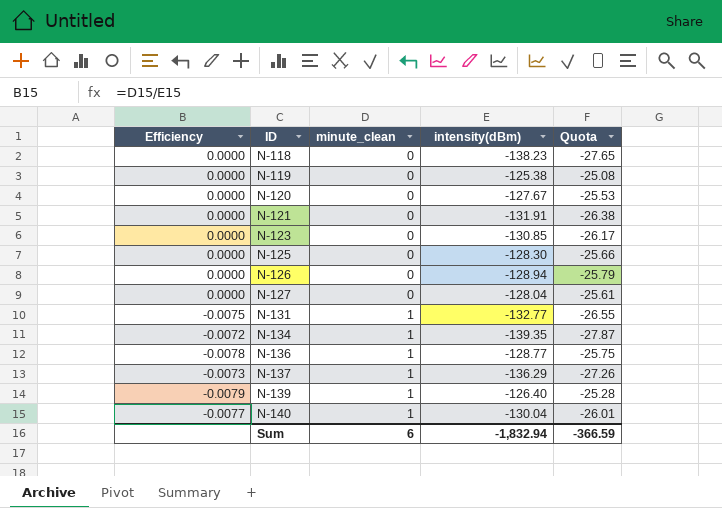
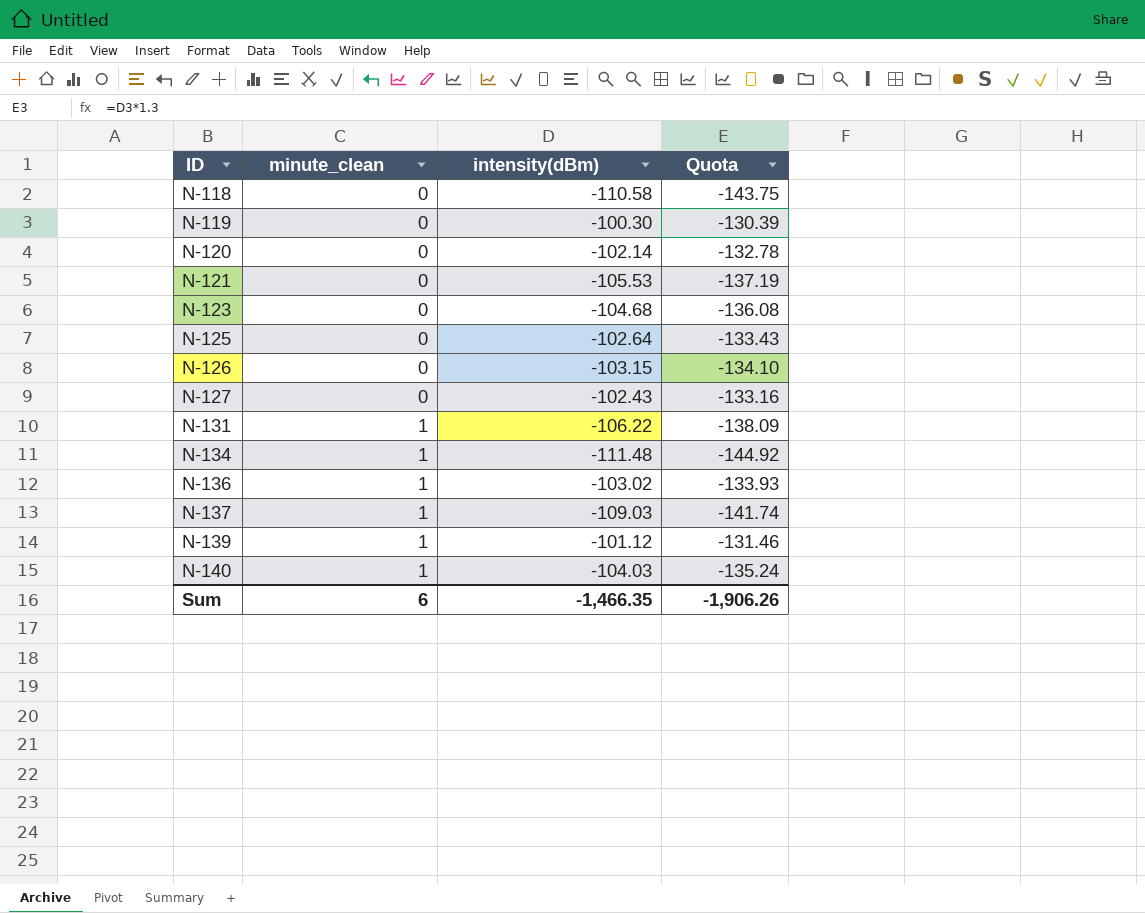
column Efficiency | formula: [minute_clean] / [intensity(dBm)] -> none
column Quota | formula: [intensity(dBm)] * 0.2 -> [intensity(dBm)] * 1.3
N-118 | intensity(dBm): -138.23 -> -110.58
N-119 | intensity(dBm): -125.38 -> -100.30
N-120 | intensity(dBm): -127.67 -> -102.14
N-121 | intensity(dBm): -131.91 -> -105.53
N-123 | intensity(dBm): -130.85 -> -104.68
N-125 | intensity(dBm): -128.30 -> -102.64
N-126 | intensity(dBm): -128.94 -> -103.15
N-127 | intensity(dBm): -128.04 -> -102.43
N-131 | intensity(dBm): -132.77 -> -106.22
N-134 | intensity(dBm): -139.35 -> -111.48
N-136 | intensity(dBm): -128.77 -> -103.02
N-137 | intensity(dBm): -136.29 -> -109.03
N-139 | intensity(dBm): -126.40 -> -101.12
N-140 | intensity(dBm): -130.04 -> -104.03
Sum | intensity(dBm): -1,832.94 -> -1,466.35
Sum | Quota: -366.59 -> -1,906.26

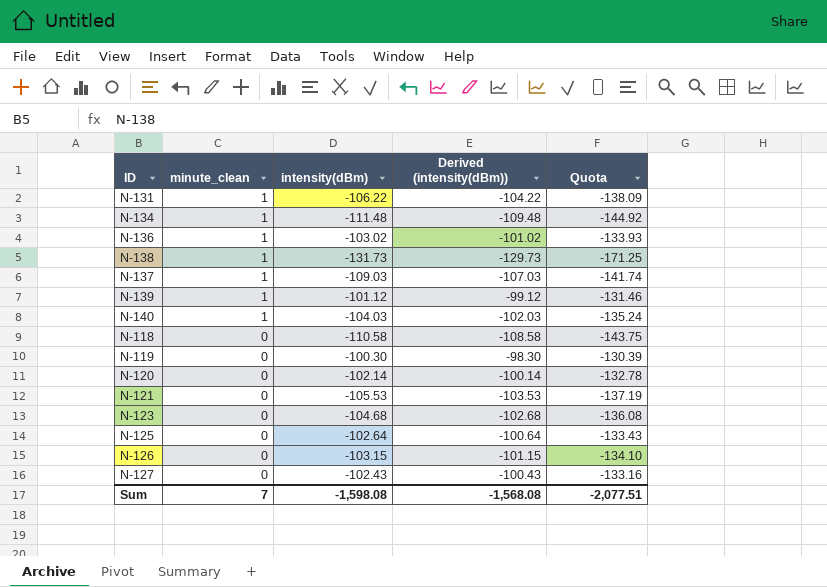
row order: ID ascending -> minute_clean descending
column Derived (intensity(dBm)) | formula: none -> [intensity(dBm)] + 2
row N-138: none -> 1 | -131.73 | -129.73 | -171.25
Sum | minute_clean: 6 -> 7
Sum | intensity(dBm): -1,466.35 -> -1,598.08
Sum | Quota: -1,906.26 -> -2,077.51

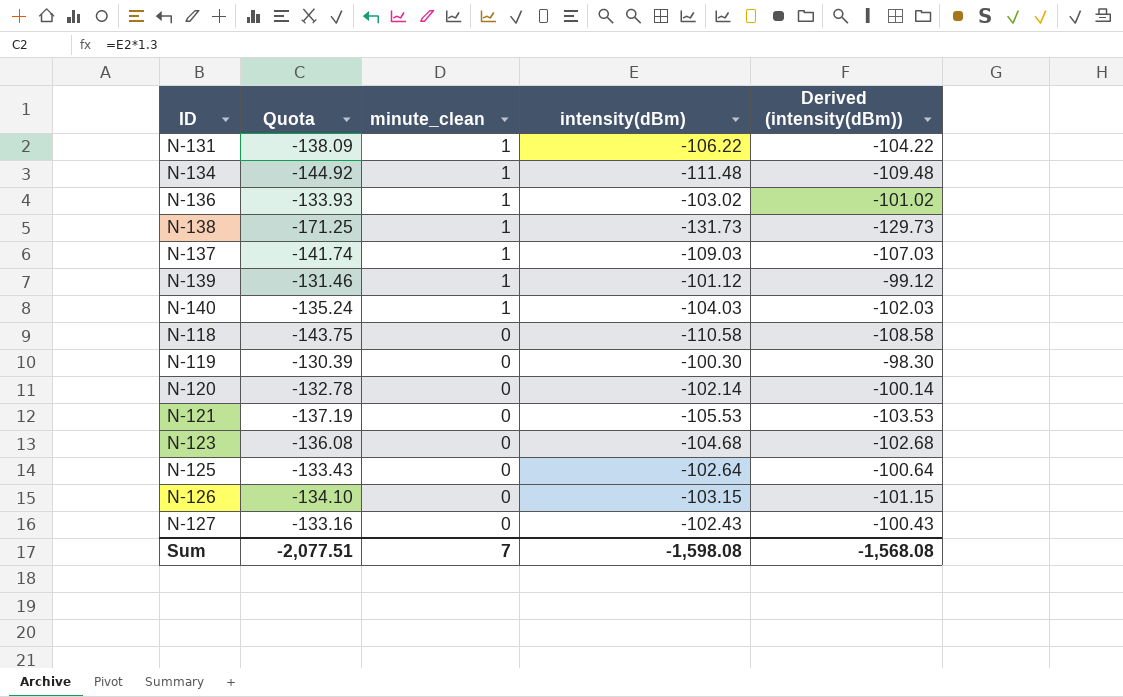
column Quota | position: 5 -> 2

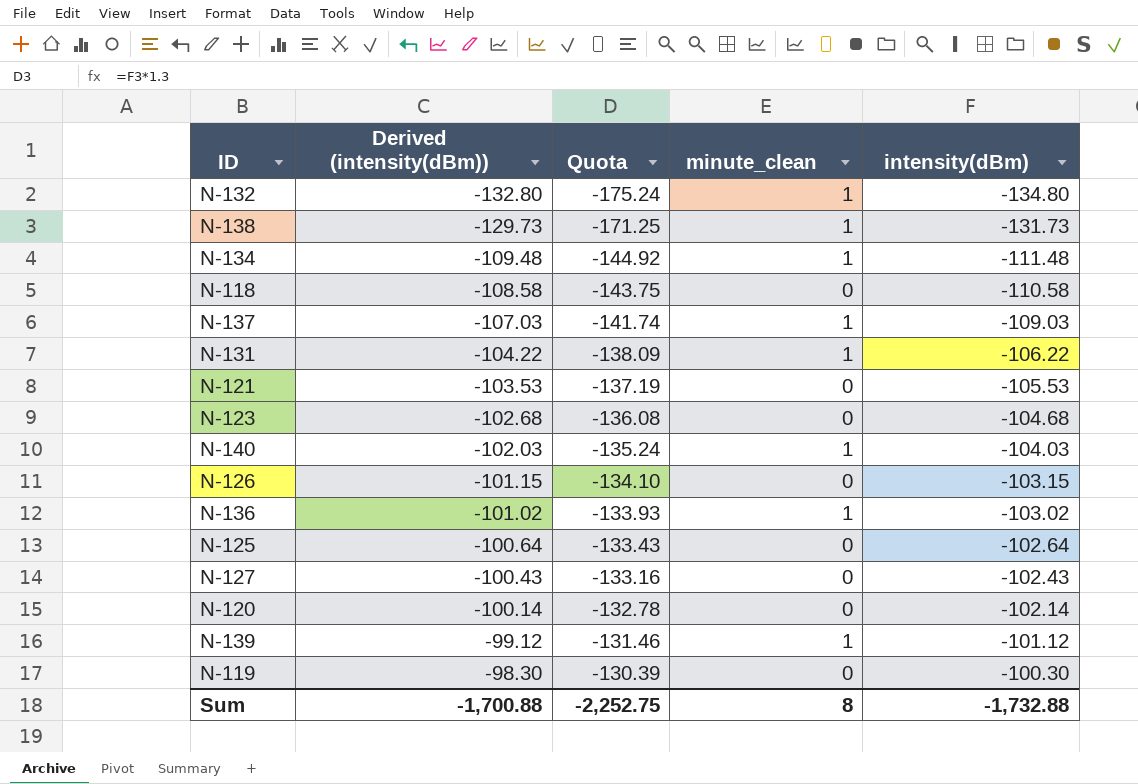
row order: minute_clean descending -> Derived (intensity(dBm)) ascending
column Derived (intensity(dBm)) | position: 5 -> 2
row N-132: none -> -132.80 | -175.24 | 1 | -134.80
Sum | Derived (intensity(dBm)): -1,568.08 -> -1,700.88
Sum | Quota: -2,077.51 -> -2,252.75
Sum | minute_clean: 7 -> 8
Sum | intensity(dBm): -1,598.08 -> -1,732.88

